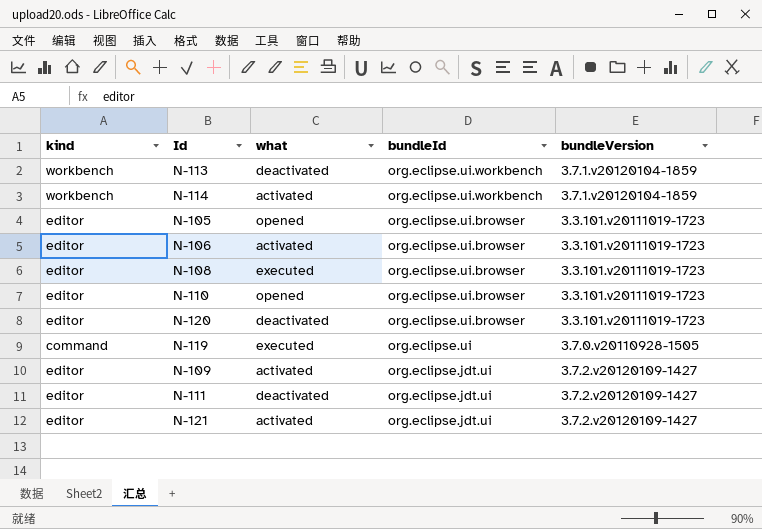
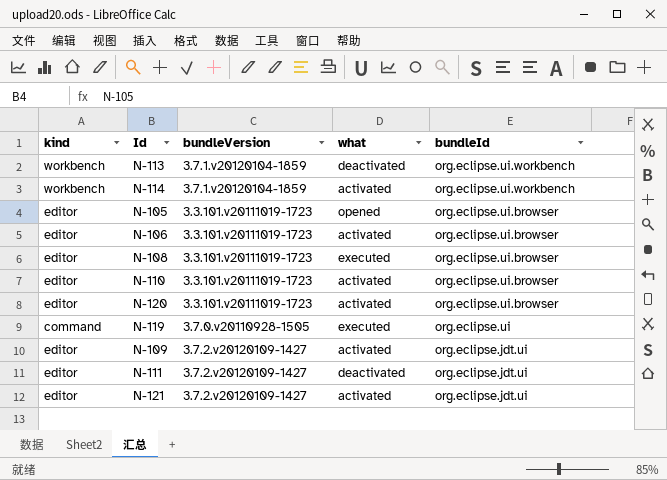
column bundleVersion | position: 5 -> 3
N-110 | what: opened -> activated
N-120 | what: deactivated -> activated

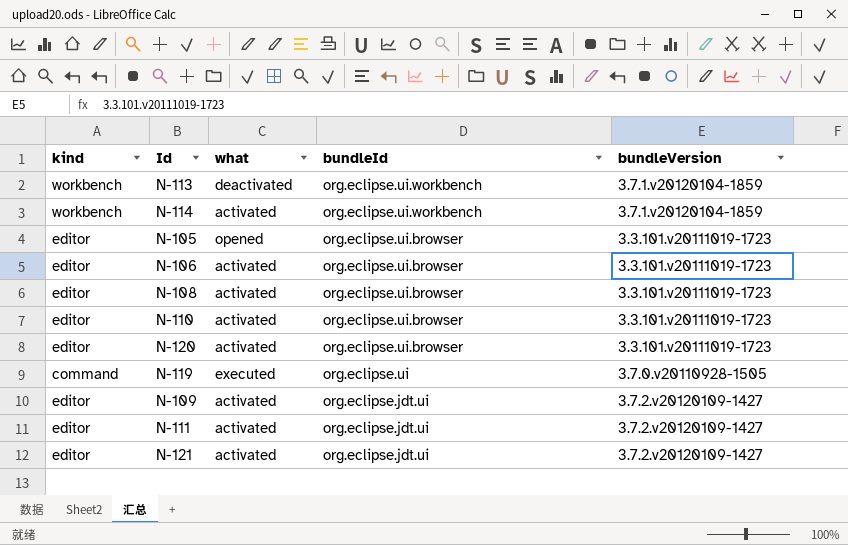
column bundleVersion | position: 3 -> 5
N-108 | what: executed -> activated
N-111 | what: deactivated -> activated

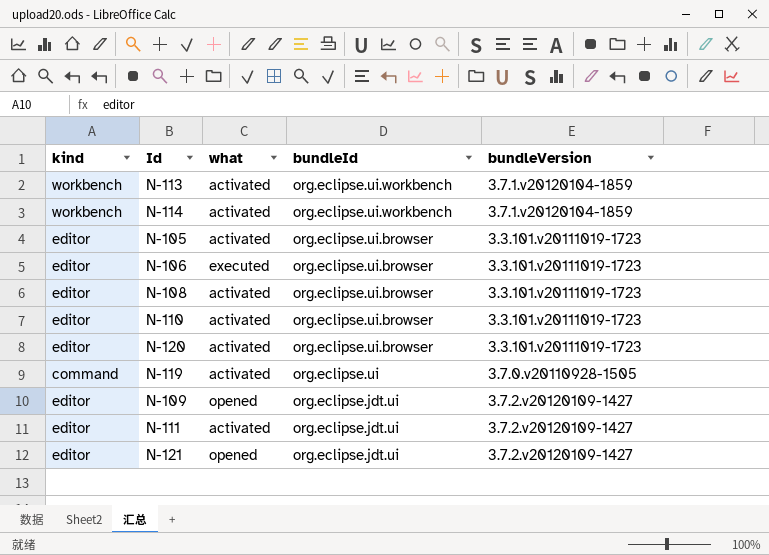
N-113 | what: deactivated -> activated
N-105 | what: opened -> activated
N-106 | what: activated -> executed
N-119 | what: executed -> activated
N-109 | what: activated -> opened
N-121 | what: activated -> opened

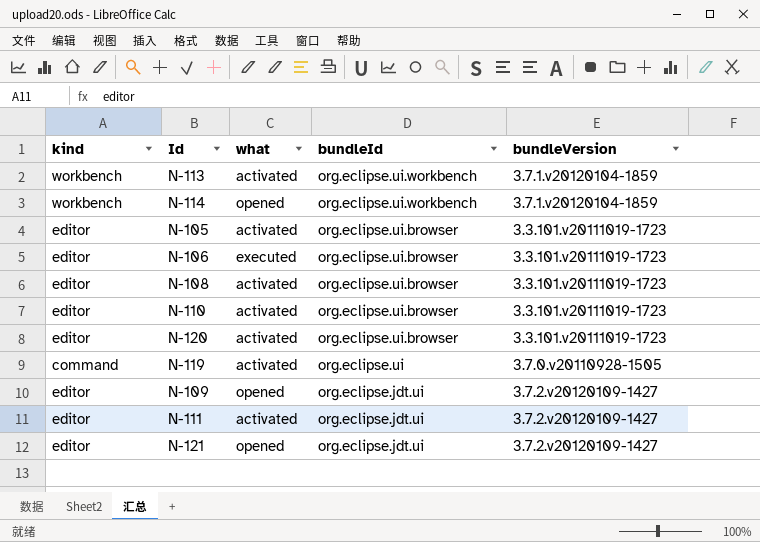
N-114 | what: activated -> opened

